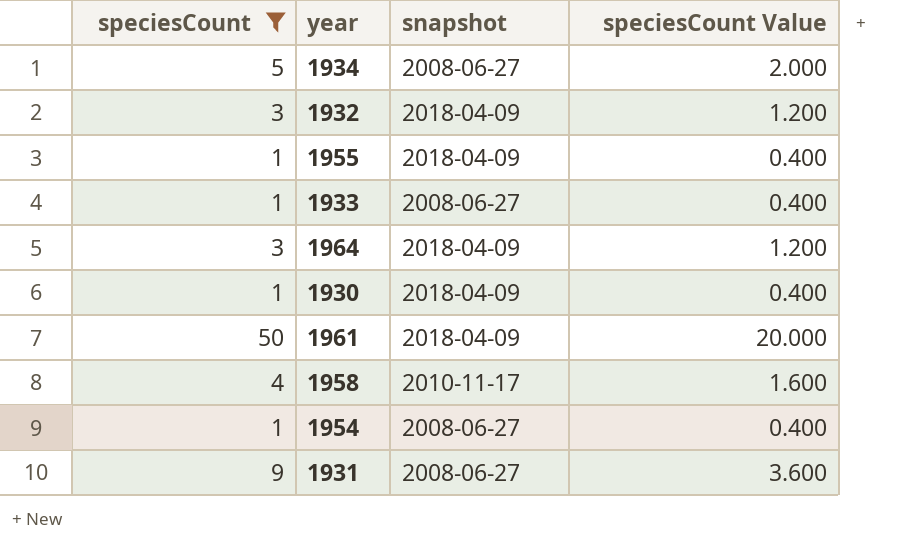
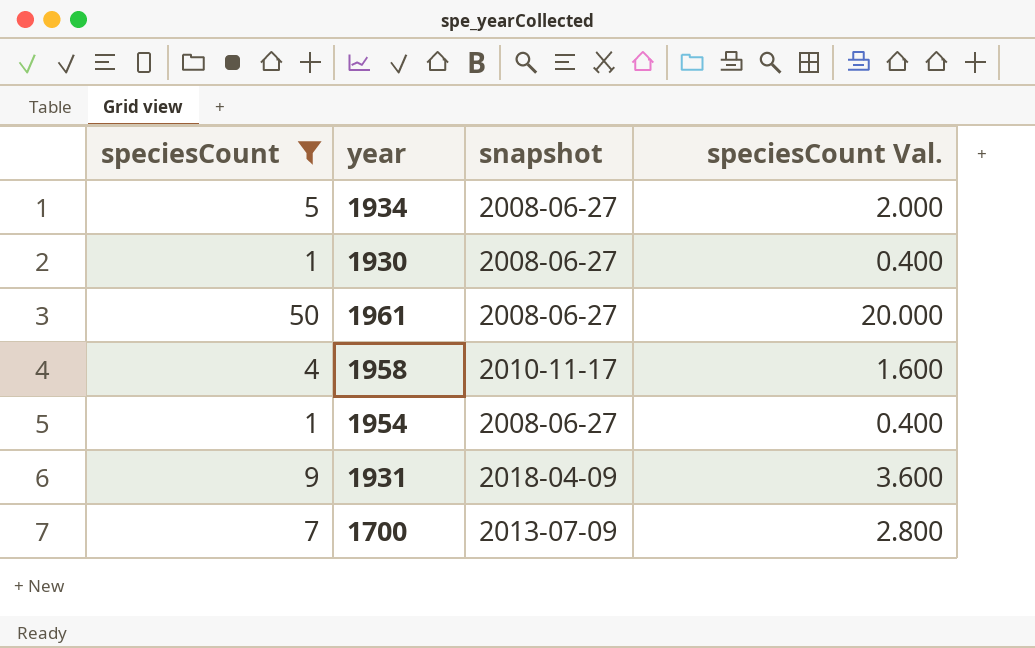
column name: speciesCount Value -> speciesCount Val.
row 1932: 3 | 2018-04-09 | 1.200 -> none
row 1955: 1 | 2018-04-09 | 0.400 -> none
row 1933: 1 | 2008-06-27 | 0.400 -> none
row 1964: 3 | 2018-04-09 | 1.200 -> none
1930 | snapshot: 2018-04-09 -> 2008-06-27
1961 | snapshot: 2018-04-09 -> 2008-06-27
1931 | snapshot: 2008-06-27 -> 2018-04-09
row 1700: none -> 7 | 2013-07-09 | 2.800

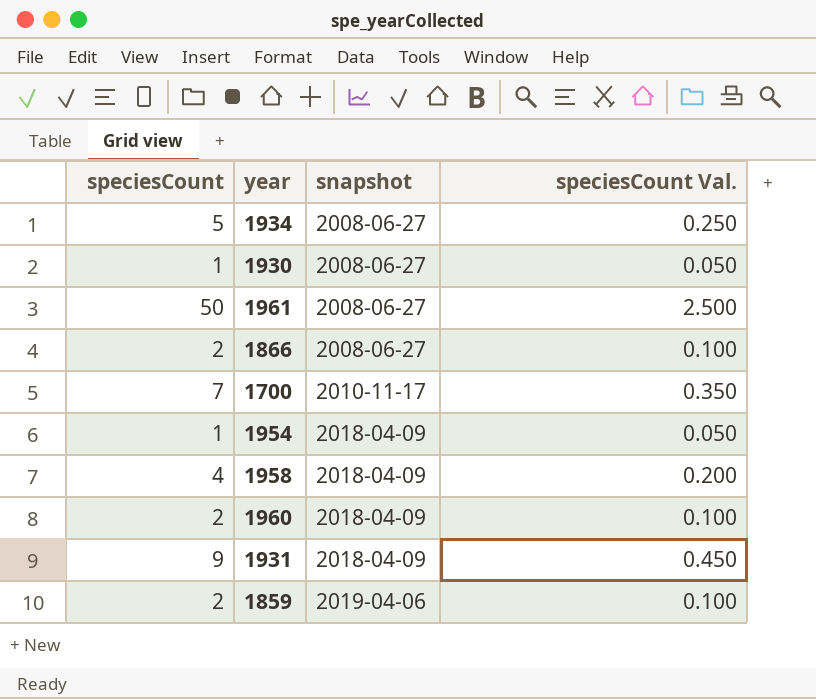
filter: speciesCount != 2 -> none
row order: none -> snapshot ascending
column speciesCount Val. | formula: [speciesCount] * 0.4 -> [speciesCount] * 0.05
1700 | snapshot: 2013-07-09 -> 2010-11-17
1954 | snapshot: 2008-06-27 -> 2018-04-09
1958 | snapshot: 2010-11-17 -> 2018-04-09

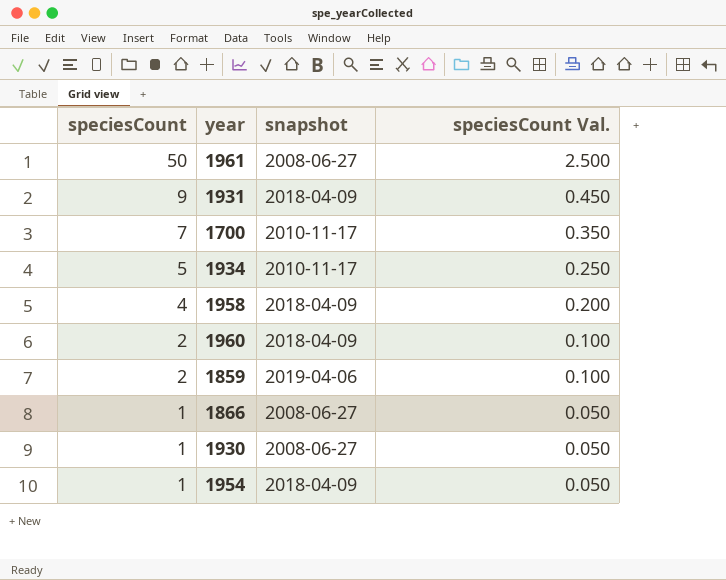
row order: snapshot ascending -> speciesCount descending
1934 | snapshot: 2008-06-27 -> 2010-11-17
1866 | speciesCount: 2 -> 1
1866 | speciesCount Val.: 0.100 -> 0.050

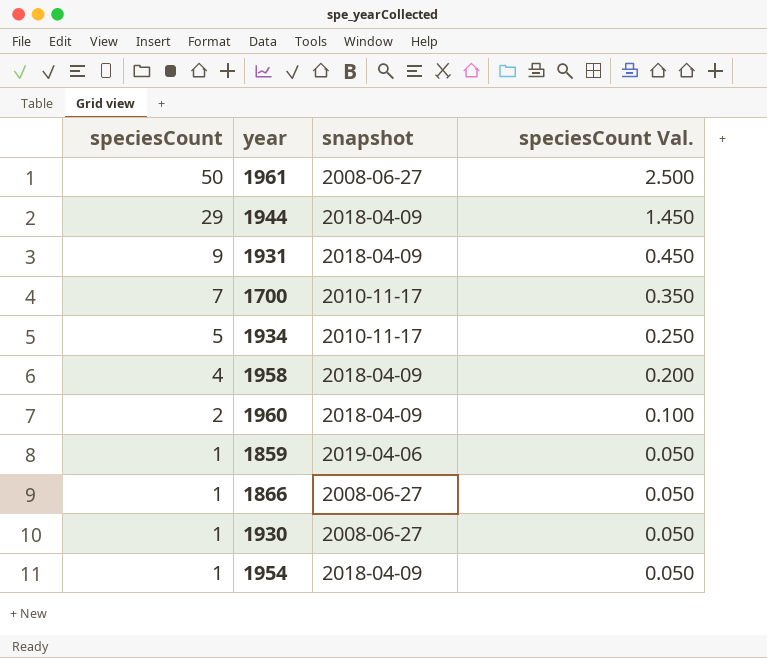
row 1944: none -> 29 | 2018-04-09 | 1.450
1859 | speciesCount: 2 -> 1
1859 | speciesCount Val.: 0.100 -> 0.050

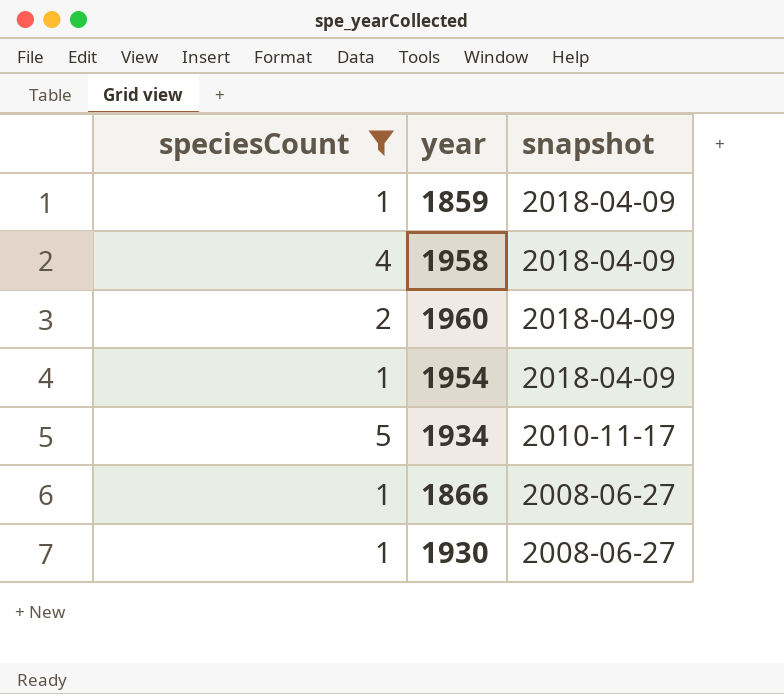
filter: none -> speciesCount <= 5
row order: speciesCount descending -> snapshot descending
column speciesCount Val. | formula: [speciesCount] * 0.05 -> none
1859 | snapshot: 2019-04-06 -> 2018-04-09

